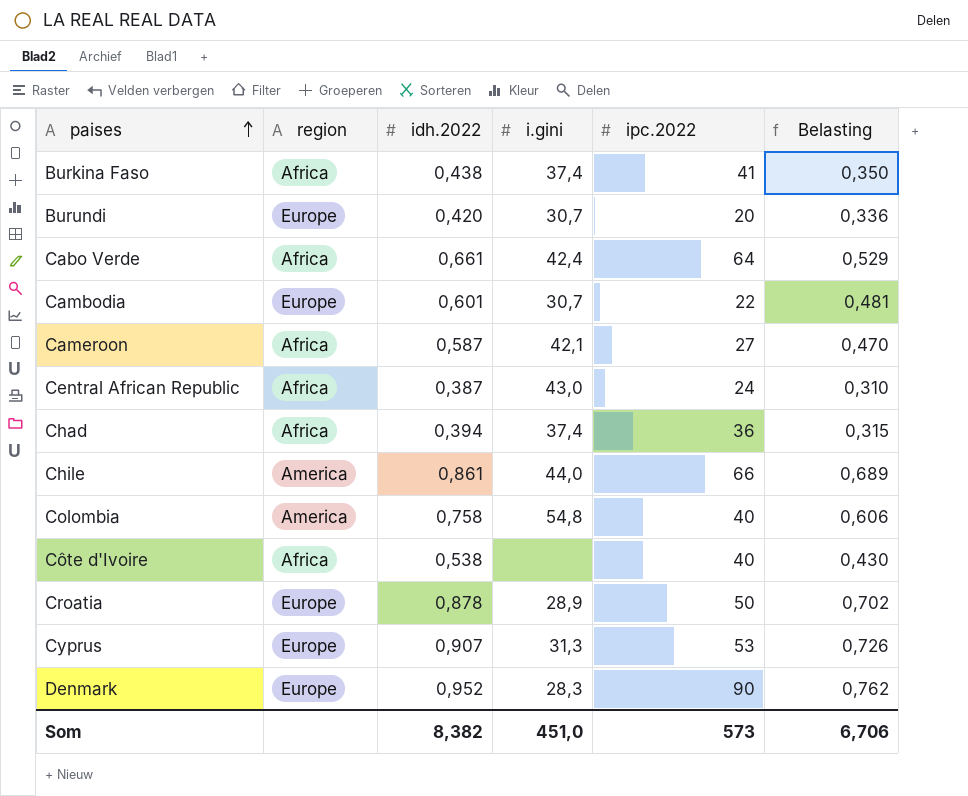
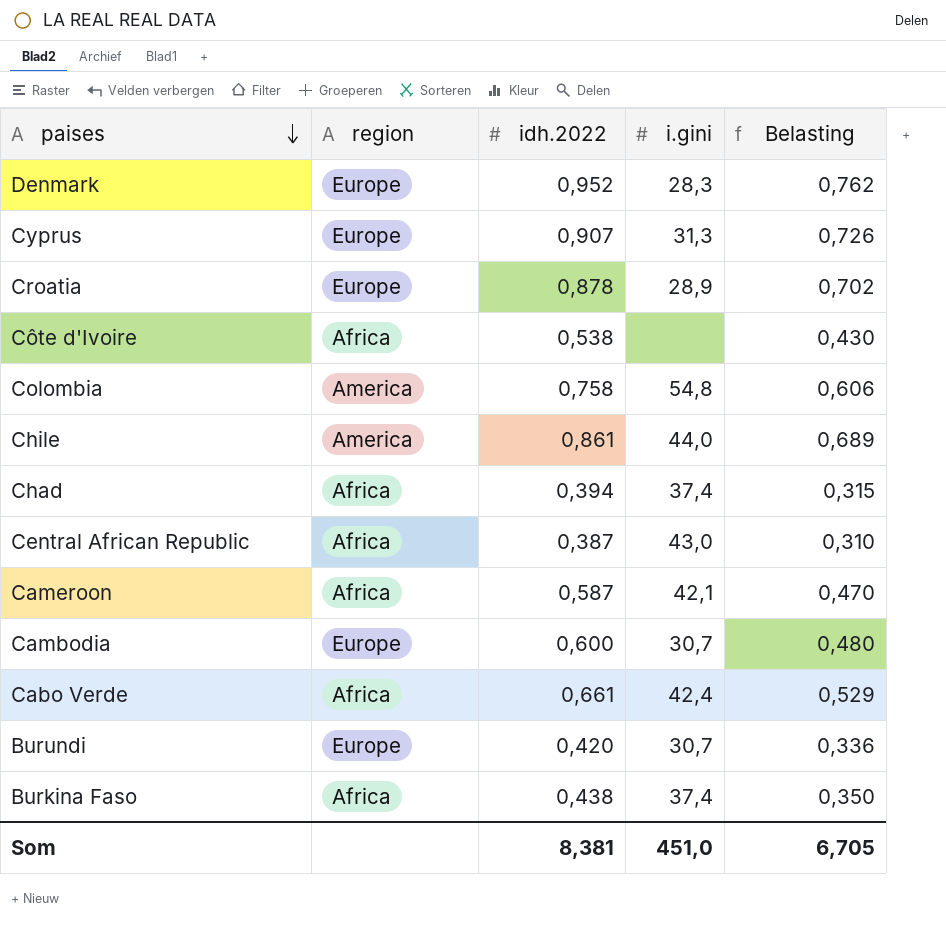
row order: paises ascending -> paises descending
column ipc.2022 | position: 5 -> none
Cambodia | idh.2022: 0,601 -> 0,600
Cambodia | Belasting: 0,481 -> 0,480
Som | idh.2022: 8,382 -> 8,381
Som | Belasting: 6,706 -> 6,705

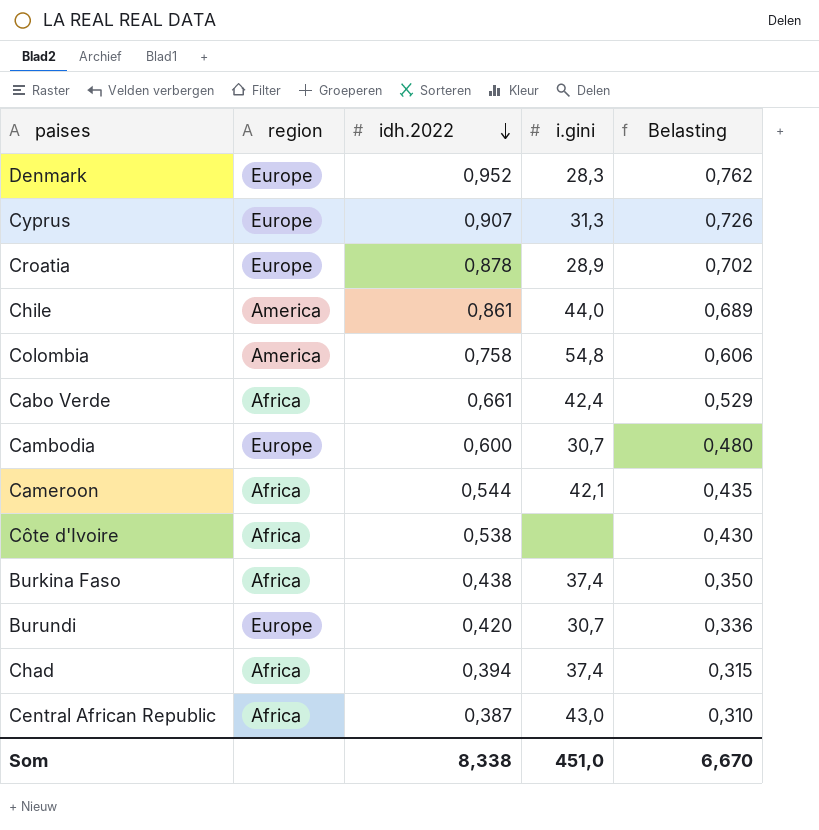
row order: paises descending -> idh.2022 descending
Cameroon | idh.2022: 0,587 -> 0,544
Cameroon | Belasting: 0,470 -> 0,435
Som | idh.2022: 8,381 -> 8,338
Som | Belasting: 6,705 -> 6,670

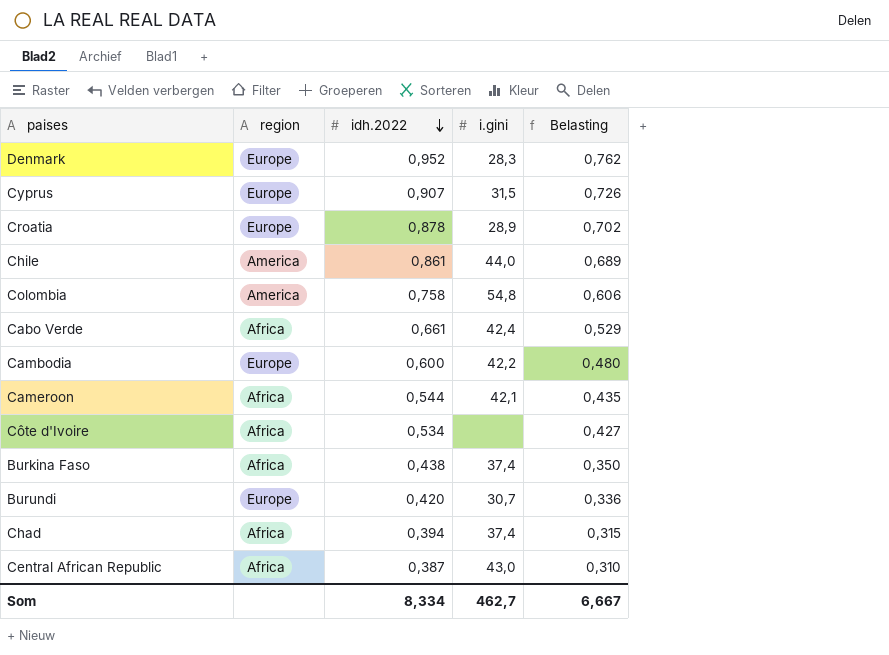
Cyprus | i.gini: 31,3 -> 31,5
Cambodia | i.gini: 30,7 -> 42,2
Côte d'Ivoire | idh.2022: 0,538 -> 0,534
Côte d'Ivoire | Belasting: 0,430 -> 0,427
Som | idh.2022: 8,338 -> 8,334
Som | i.gini: 451,0 -> 462,7
Som | Belasting: 6,670 -> 6,667

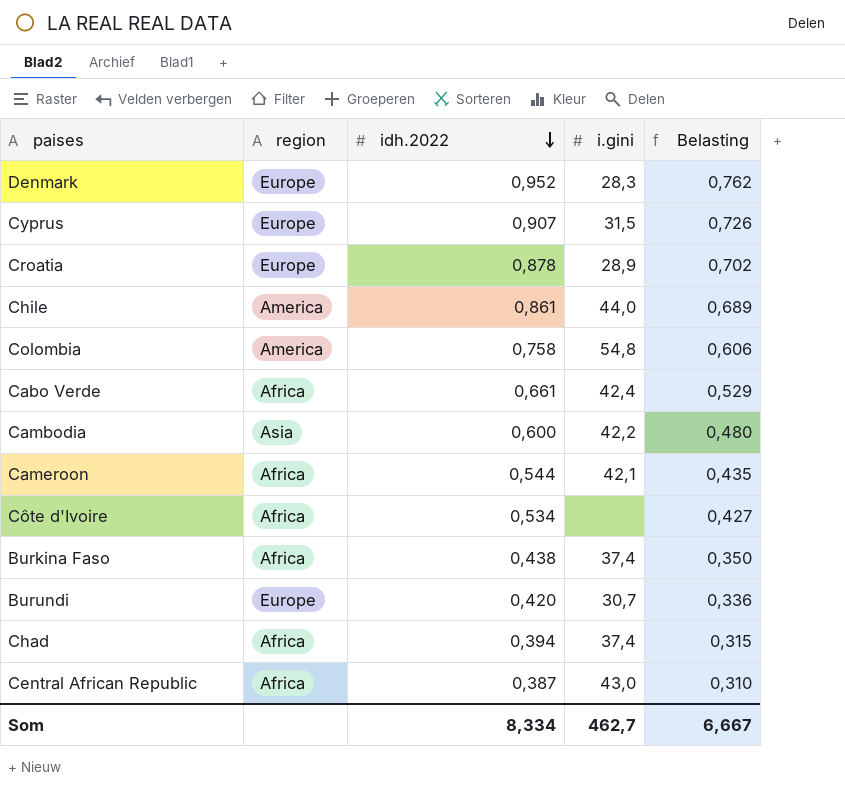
Cambodia | region: Europe -> Asia

